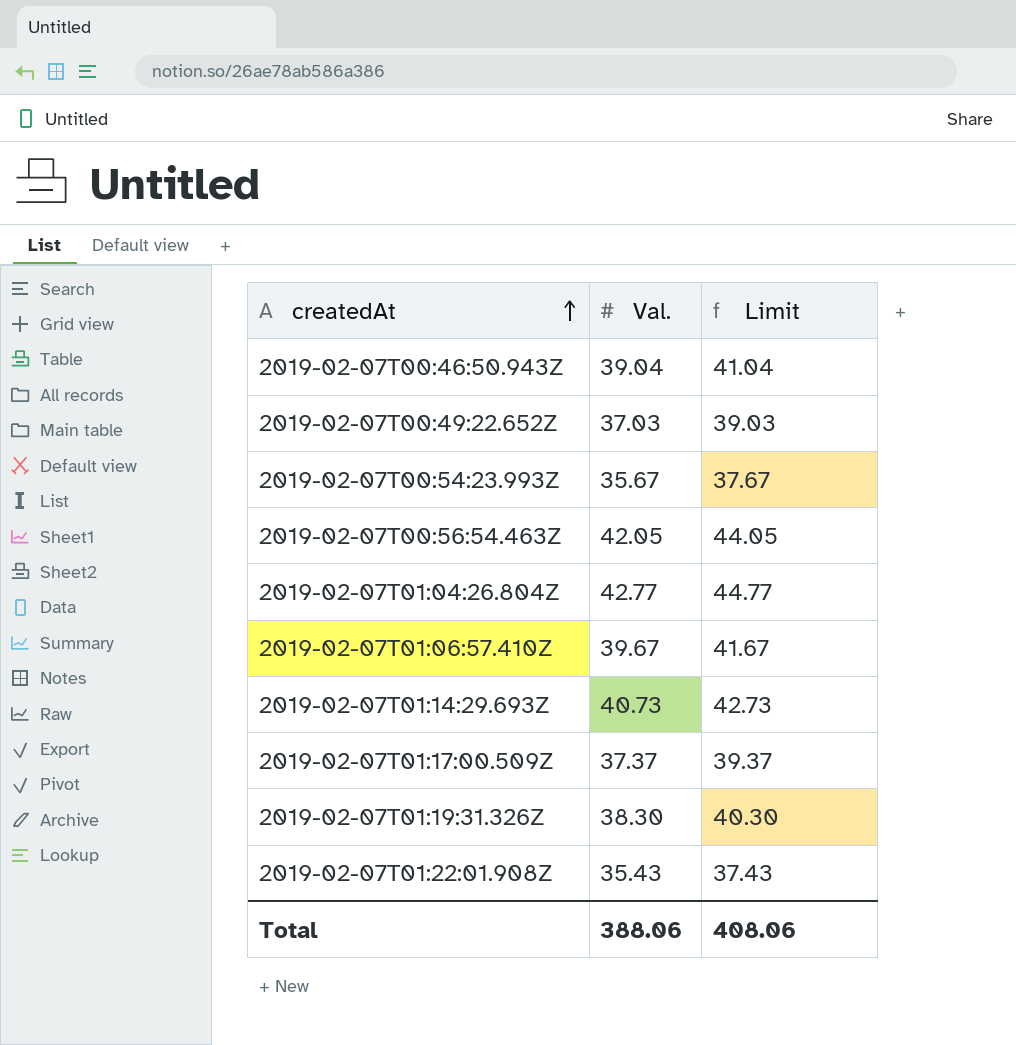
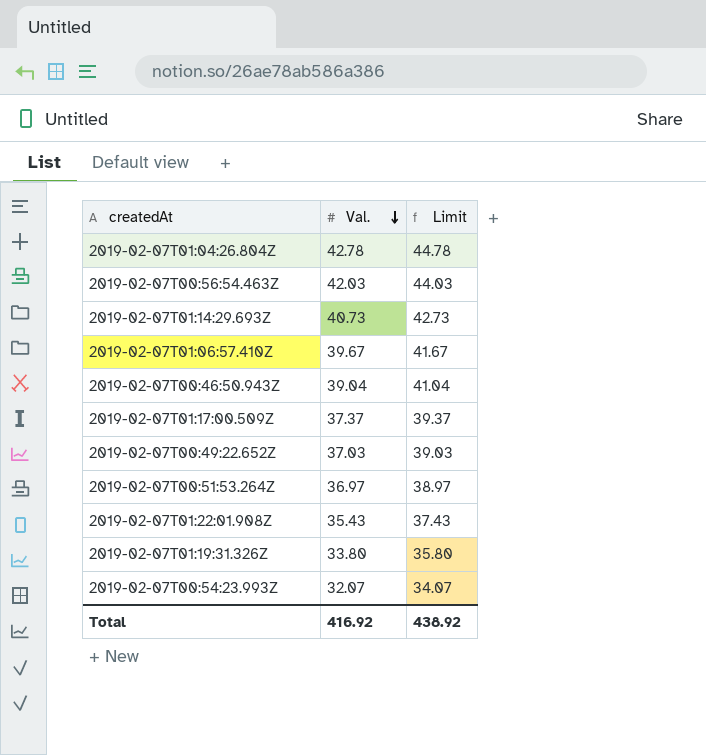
row order: createdAt ascending -> Val. descending
2019-02-07T01:04:26.804Z | Val.: 42.77 -> 42.78
2019-02-07T01:04:26.804Z | Limit: 44.77 -> 44.78
2019-02-07T00:56:54.463Z | Val.: 42.05 -> 42.03
2019-02-07T00:56:54.463Z | Limit: 44.05 -> 44.03
row 2019-02-07T00:51:53.264Z: none -> 36.97 | 38.97
2019-02-07T01:19:31.326Z | Val.: 38.30 -> 33.80
2019-02-07T01:19:31.326Z | Limit: 40.30 -> 35.80
2019-02-07T00:54:23.993Z | Val.: 35.67 -> 32.07
2019-02-07T00:54:23.993Z | Limit: 37.67 -> 34.07
Total | Val.: 388.06 -> 416.92
Total | Limit: 408.06 -> 438.92

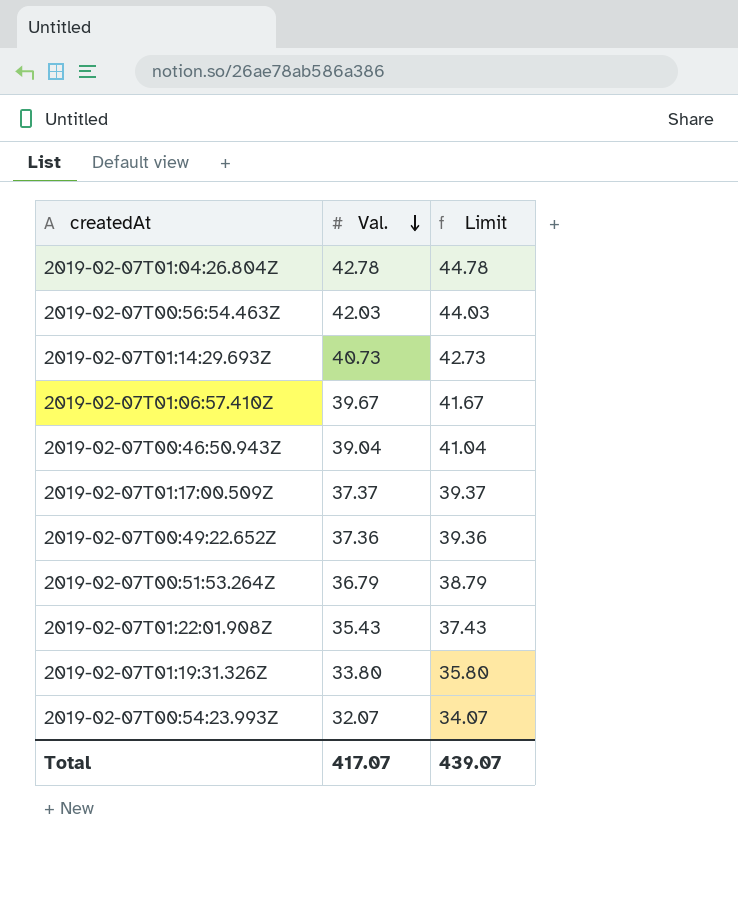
2019-02-07T00:49:22.652Z | Val.: 37.03 -> 37.36
2019-02-07T00:49:22.652Z | Limit: 39.03 -> 39.36
2019-02-07T00:51:53.264Z | Val.: 36.97 -> 36.79
2019-02-07T00:51:53.264Z | Limit: 38.97 -> 38.79
Total | Val.: 416.92 -> 417.07
Total | Limit: 438.92 -> 439.07

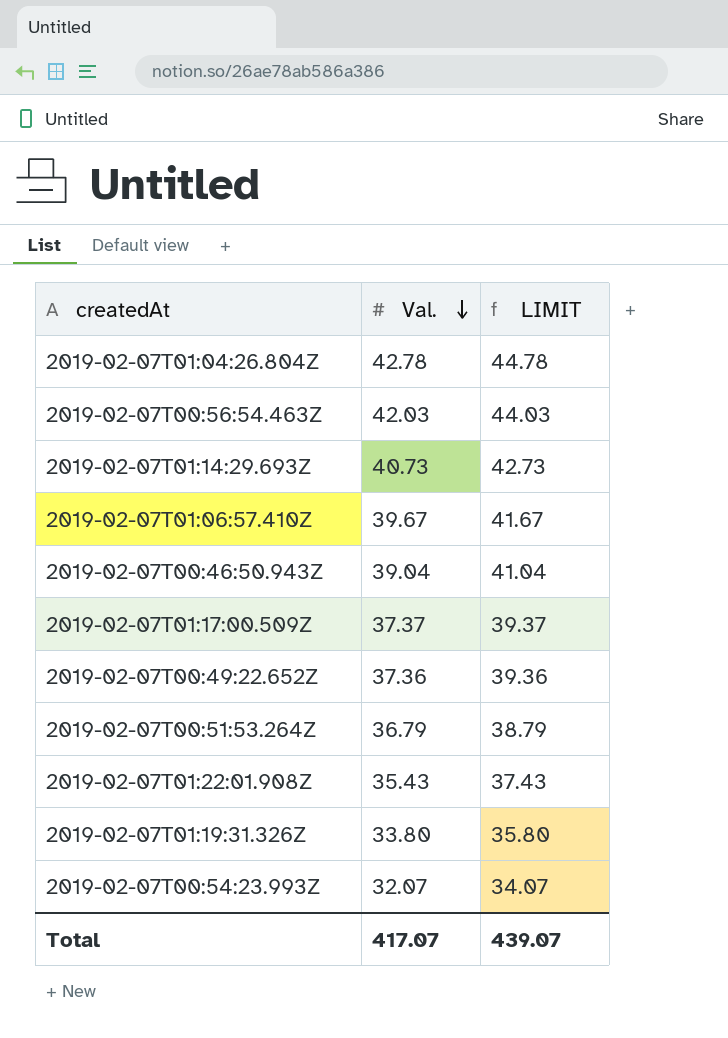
column name: Limit -> LIMIT

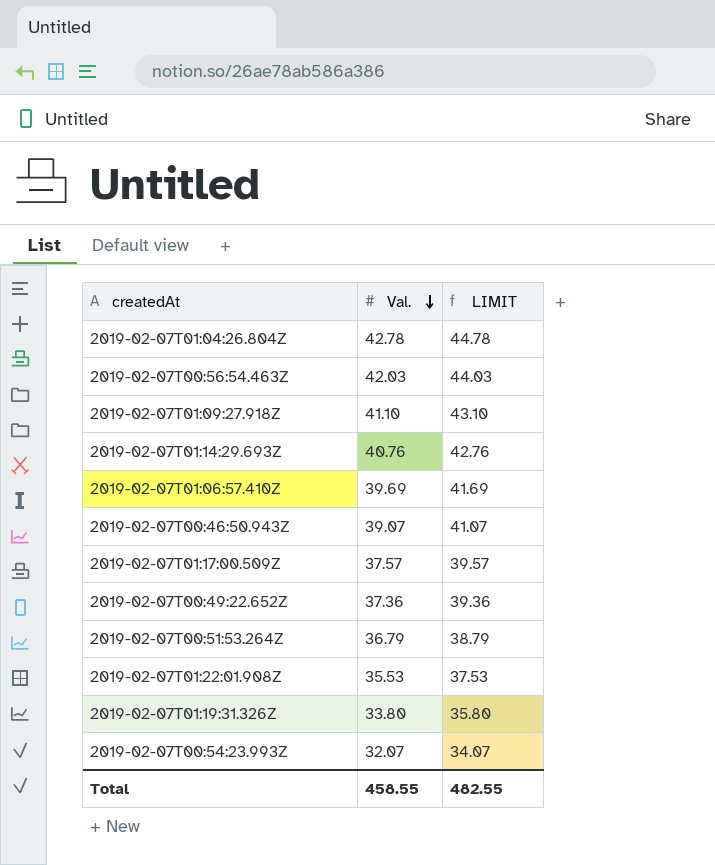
row 2019-02-07T01:09:27.918Z: none -> 41.10 | 43.10
2019-02-07T01:14:29.693Z | Val.: 40.73 -> 40.76
2019-02-07T01:14:29.693Z | LIMIT: 42.73 -> 42.76
2019-02-07T01:06:57.410Z | Val.: 39.67 -> 39.69
2019-02-07T01:06:57.410Z | LIMIT: 41.67 -> 41.69
2019-02-07T00:46:50.943Z | Val.: 39.04 -> 39.07
2019-02-07T00:46:50.943Z | LIMIT: 41.04 -> 41.07
2019-02-07T01:17:00.509Z | Val.: 37.37 -> 37.57
2019-02-07T01:17:00.509Z | LIMIT: 39.37 -> 39.57
2019-02-07T01:22:01.908Z | Val.: 35.43 -> 35.53
2019-02-07T01:22:01.908Z | LIMIT: 37.43 -> 37.53
Total | Val.: 417.07 -> 458.55
Total | LIMIT: 439.07 -> 482.55

